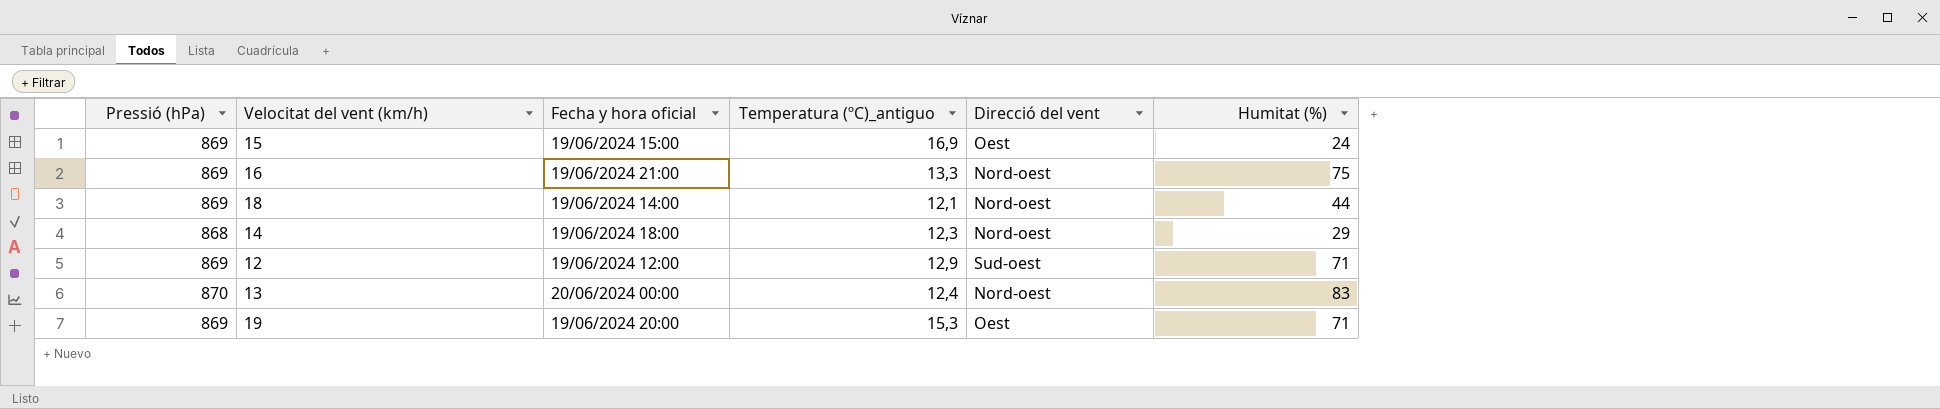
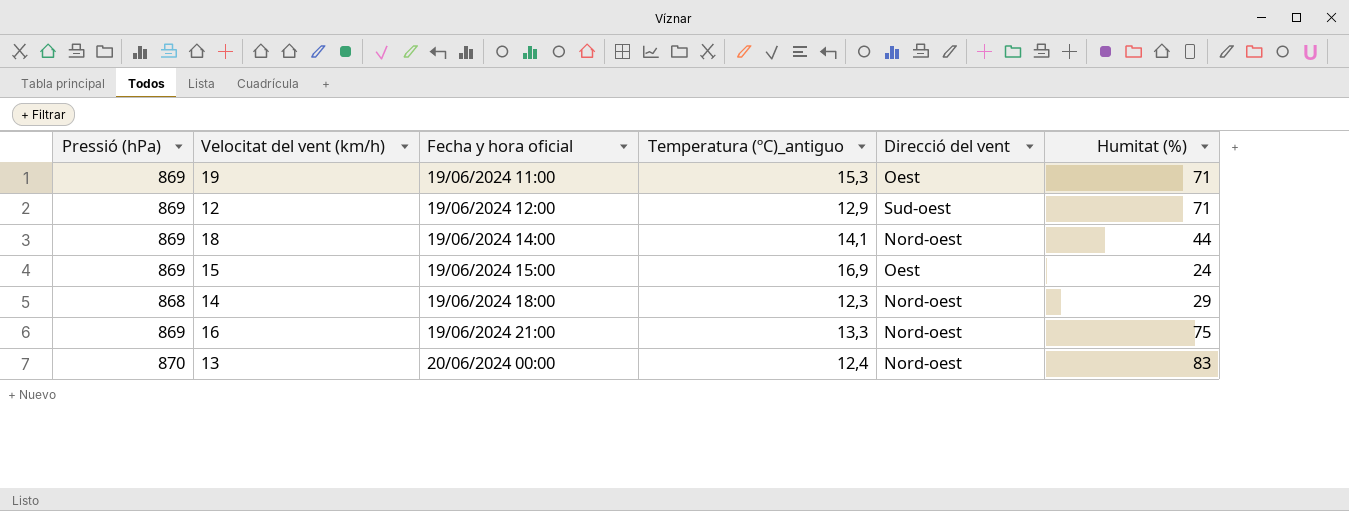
row order: none -> Fecha y hora oficial ascending
19 | Fecha y hora oficial: 19/06/2024 20:00 -> 19/06/2024 11:00
18 | Temperatura (ºC)_antiguo: 12,1 -> 14,1

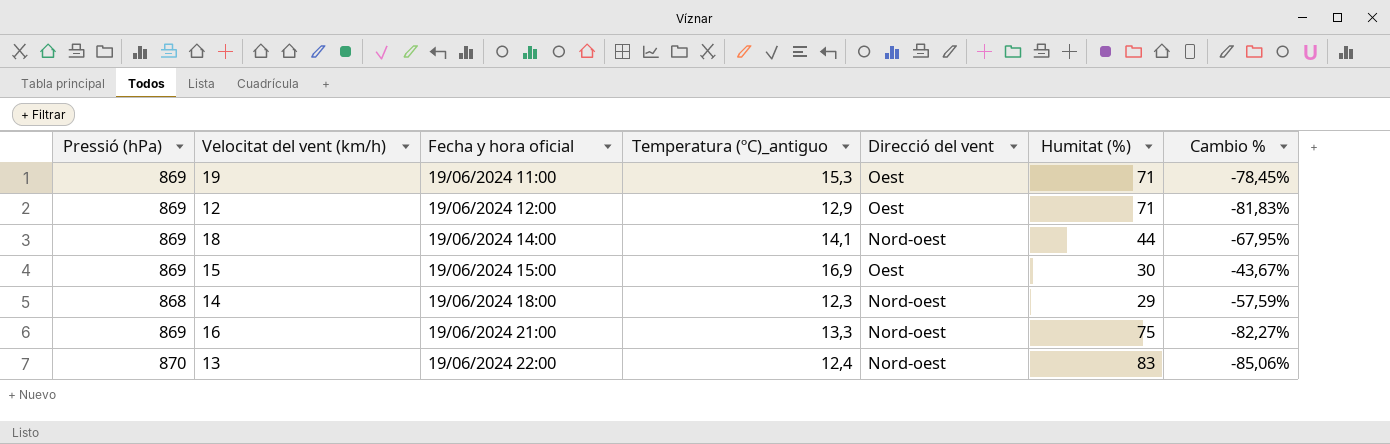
column Cambio % | formula: none -> ([Temperatura (ºC)_antiguo] - [Humitat (%)]) / [Humitat (%)]
12 | Direcció del vent: Sud-oest -> Oest
15 | Humitat (%): 24 -> 30
13 | Fecha y hora oficial: 20/06/2024 00:00 -> 19/06/2024 22:00

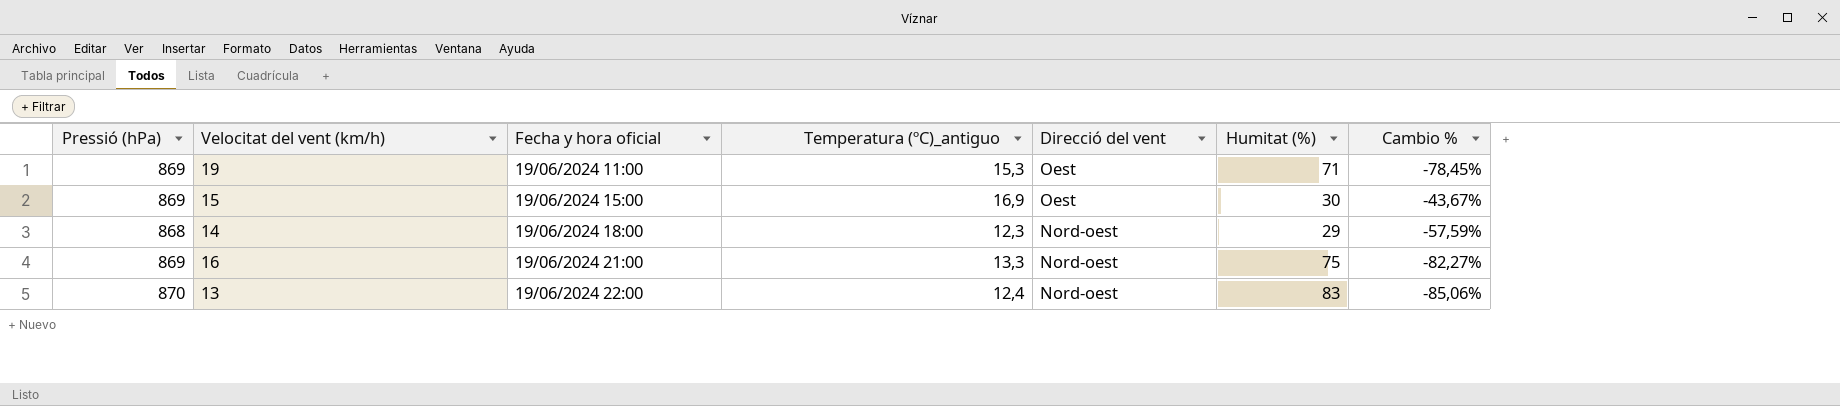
row 12: 869 | 19/06/2024 12:00 | 12,9 | Oest | 71 | -81,83% -> none
row 18: 869 | 19/06/2024 14:00 | 14,1 | Nord-oest | 44 | -67,95% -> none

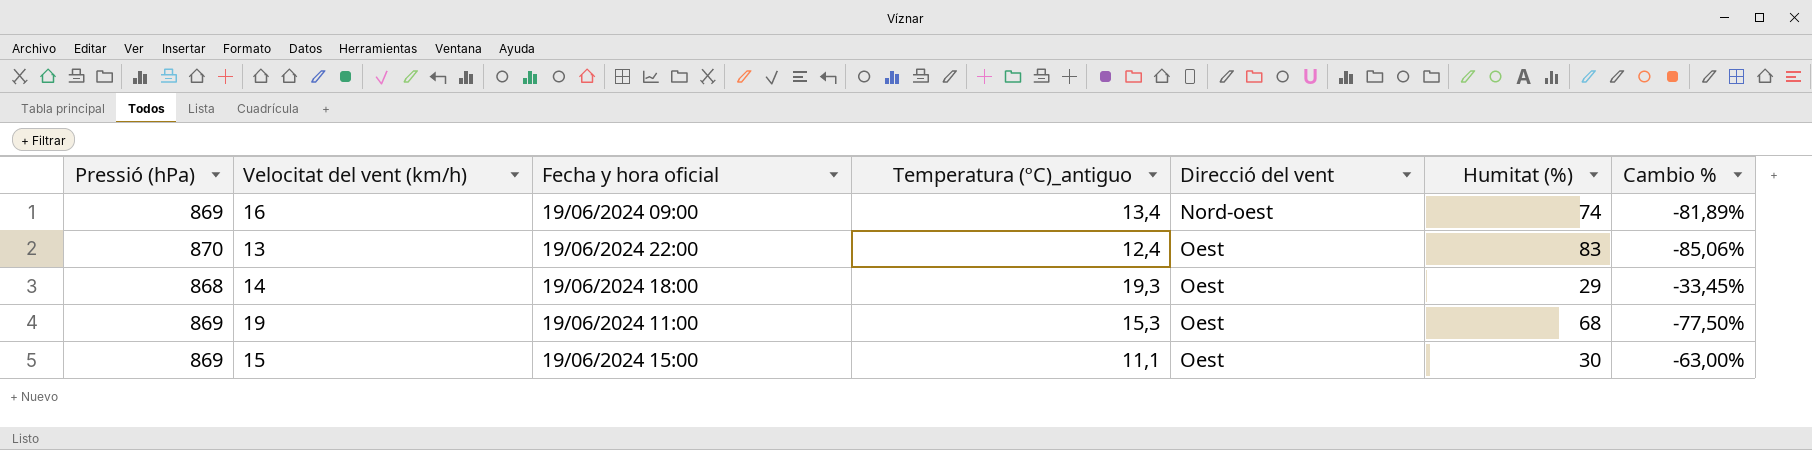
row order: Fecha y hora oficial ascending -> Direcció del vent ascending
16 | Fecha y hora oficial: 19/06/2024 21:00 -> 19/06/2024 09:00
16 | Temperatura (ºC)_antiguo: 13,3 -> 13,4
16 | Humitat (%): 75 -> 74
16 | Cambio %: -82,27% -> -81,89%
13 | Direcció del vent: Nord-oest -> Oest
14 | Temperatura (ºC)_antiguo: 12,3 -> 19,3
14 | Direcció del vent: Nord-oest -> Oest
14 | Cambio %: -57,59% -> -33,45%
19 | Humitat (%): 71 -> 68
19 | Cambio %: -78,45% -> -77,50%
15 | Temperatura (ºC)_antiguo: 16,9 -> 11,1
15 | Cambio %: -43,67% -> -63,00%

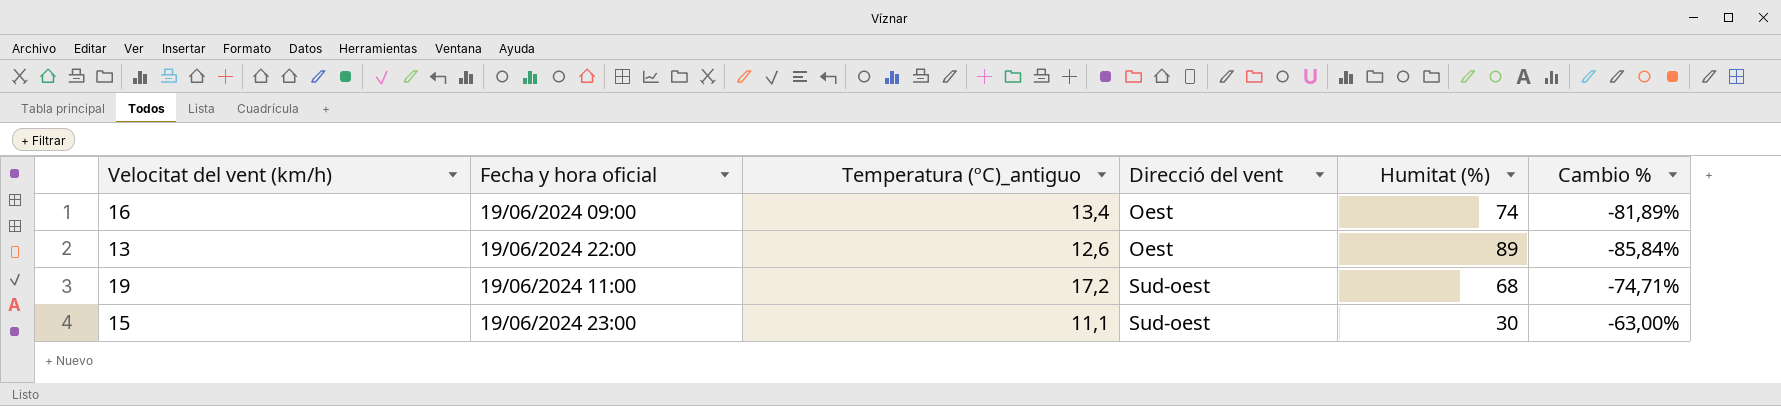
column Pressió (hPa) | position: 1 -> none
row 14: 868 | 19/06/2024 18:00 | 19,3 | Oest | 29 | -33,45% -> none
16 | Direcció del vent: Nord-oest -> Oest
13 | Temperatura (ºC)_antiguo: 12,4 -> 12,6
13 | Humitat (%): 83 -> 89
13 | Cambio %: -85,06% -> -85,84%
19 | Temperatura (ºC)_antiguo: 15,3 -> 17,2
19 | Direcció del vent: Oest -> Sud-oest
19 | Cambio %: -77,50% -> -74,71%
15 | Fecha y hora oficial: 19/06/2024 15:00 -> 19/06/2024 23:00
15 | Direcció del vent: Oest -> Sud-oest

